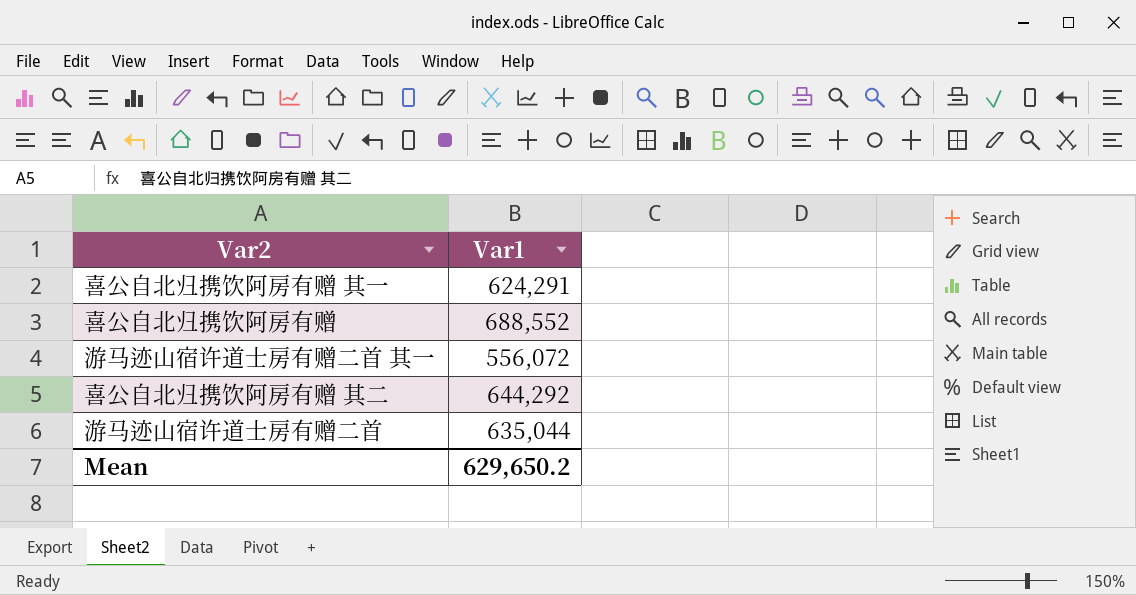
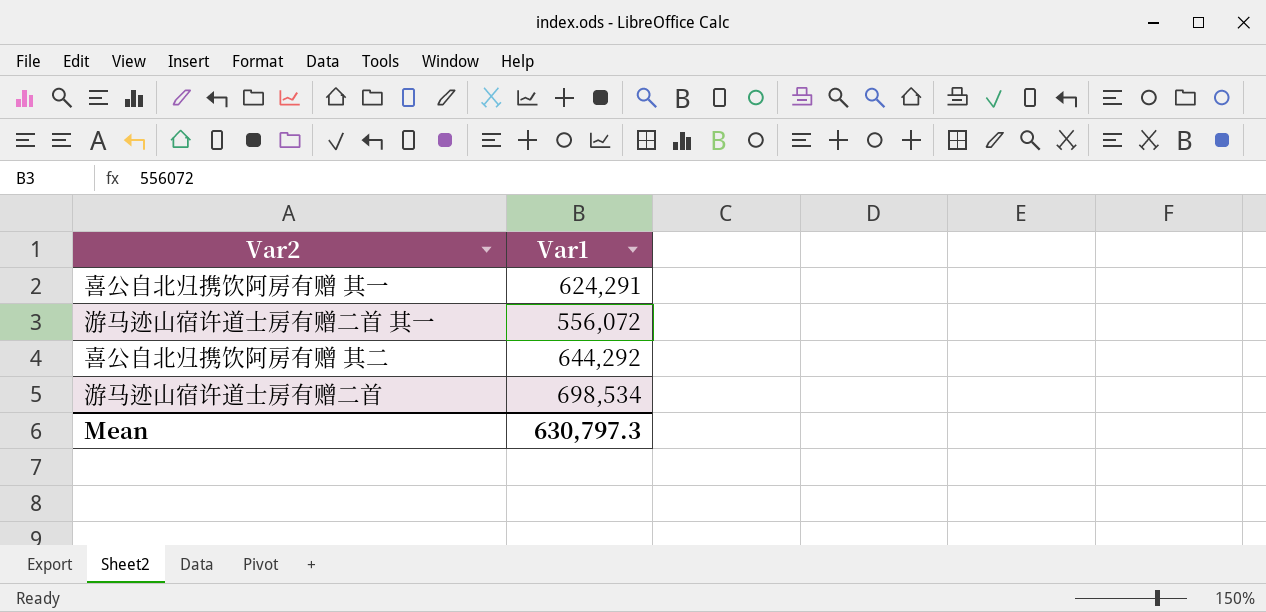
row 喜公自北归携饮阿房有赠: 688,552 -> none
游马迹山宿许道士房有赠二首 | Var1: 635,044 -> 698,534
Mean | Var1: 629,650.2 -> 630,797.3

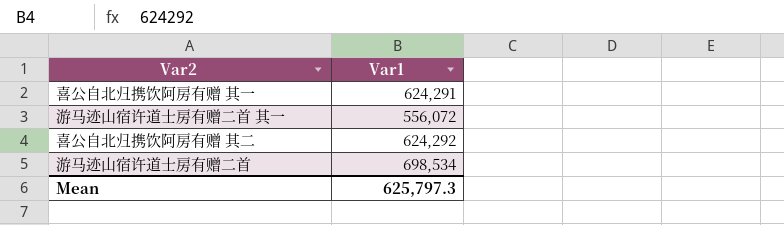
喜公自北归携饮阿房有赠 其二 | Var1: 644,292 -> 624,292
Mean | Var1: 630,797.3 -> 625,797.3

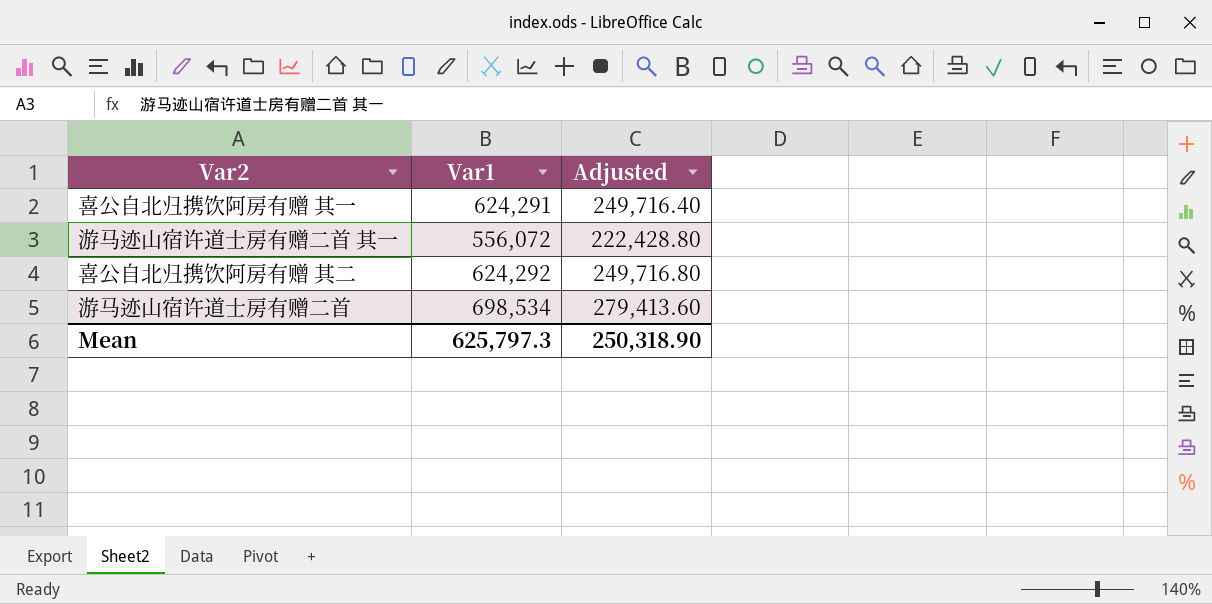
column Adjusted | formula: none -> [Var1] * 0.4

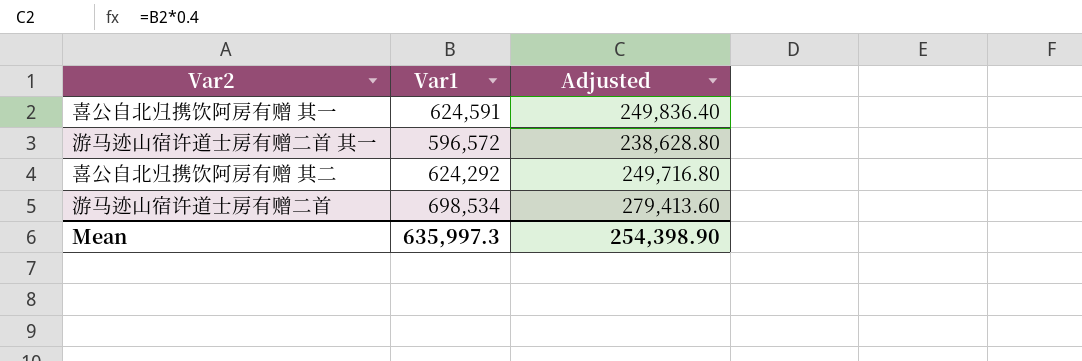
喜公自北归携饮阿房有赠 其一 | Var1: 624,291 -> 624,591
喜公自北归携饮阿房有赠 其一 | Adjusted: 249,716.40 -> 249,836.40
游马迹山宿许道士房有赠二首 其一 | Var1: 556,072 -> 596,572
游马迹山宿许道士房有赠二首 其一 | Adjusted: 222,428.80 -> 238,628.80
Mean | Var1: 625,797.3 -> 635,997.3
Mean | Adjusted: 250,318.90 -> 254,398.90

